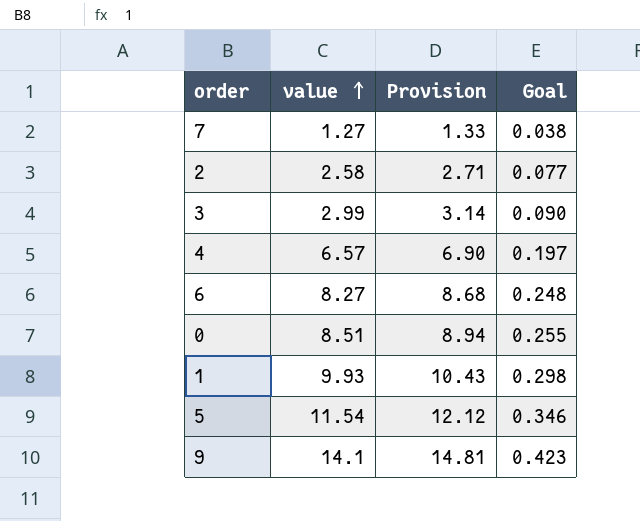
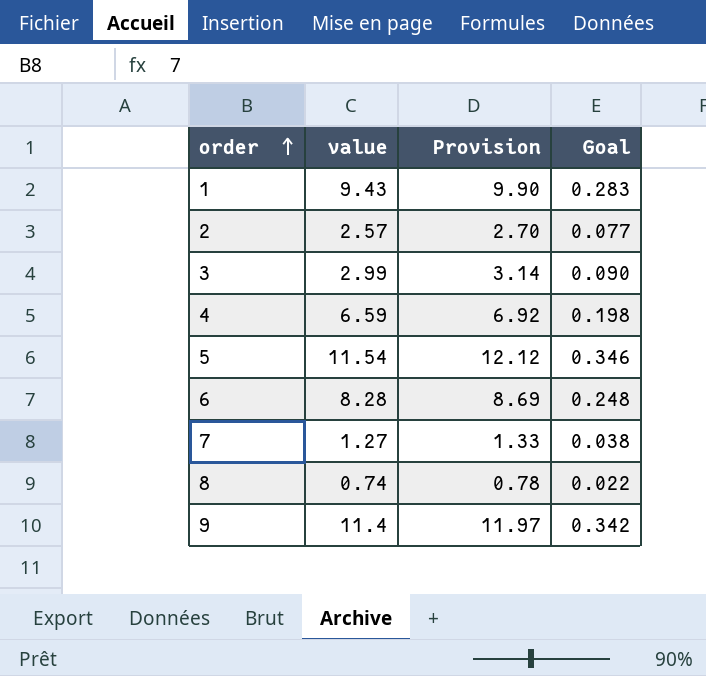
row order: value ascending -> order ascending
row 0: 8.51 | 8.94 | 0.255 -> none
1 | value: 9.93 -> 9.43
1 | Provision: 10.43 -> 9.90
1 | Goal: 0.298 -> 0.283
2 | value: 2.58 -> 2.57
2 | Provision: 2.71 -> 2.70
4 | value: 6.57 -> 6.59
4 | Provision: 6.90 -> 6.92
4 | Goal: 0.197 -> 0.198
6 | value: 8.27 -> 8.28
6 | Provision: 8.68 -> 8.69
row 8: none -> 0.74 | 0.78 | 0.022
9 | value: 14.1 -> 11.4
9 | Provision: 14.81 -> 11.97
9 | Goal: 0.423 -> 0.342

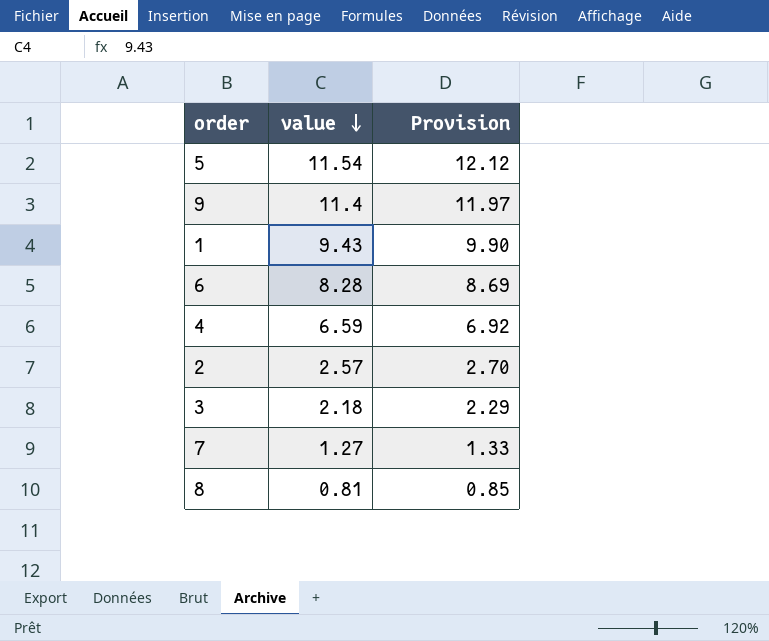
row order: order ascending -> value descending
column Goal | formula: [value] * 0.03 -> none
3 | value: 2.99 -> 2.18
3 | Provision: 3.14 -> 2.29
8 | value: 0.74 -> 0.81
8 | Provision: 0.78 -> 0.85

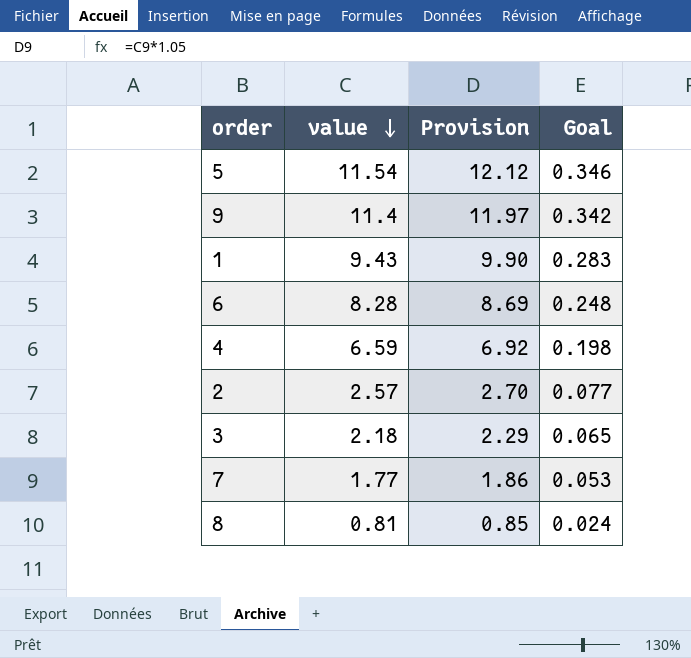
column Goal | formula: none -> [value] * 0.03
7 | value: 1.27 -> 1.77
7 | Provision: 1.33 -> 1.86

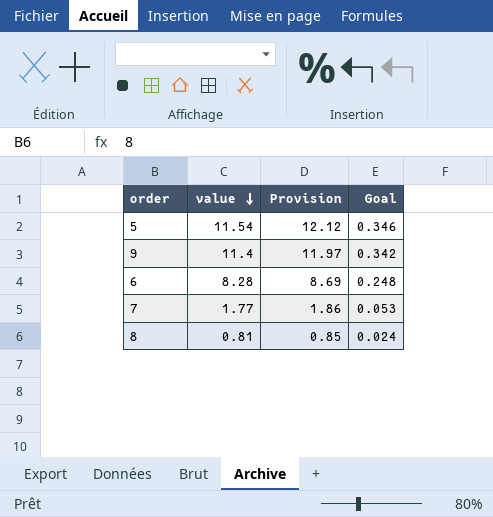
row 1: 9.43 | 9.90 | 0.283 -> none
row 4: 6.59 | 6.92 | 0.198 -> none
row 2: 2.57 | 2.70 | 0.077 -> none
row 3: 2.18 | 2.29 | 0.065 -> none

